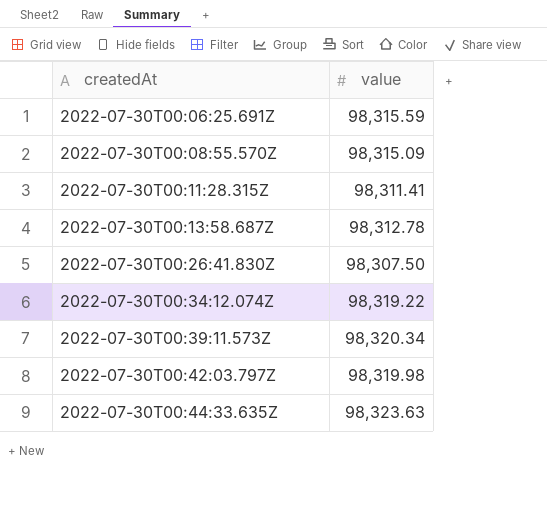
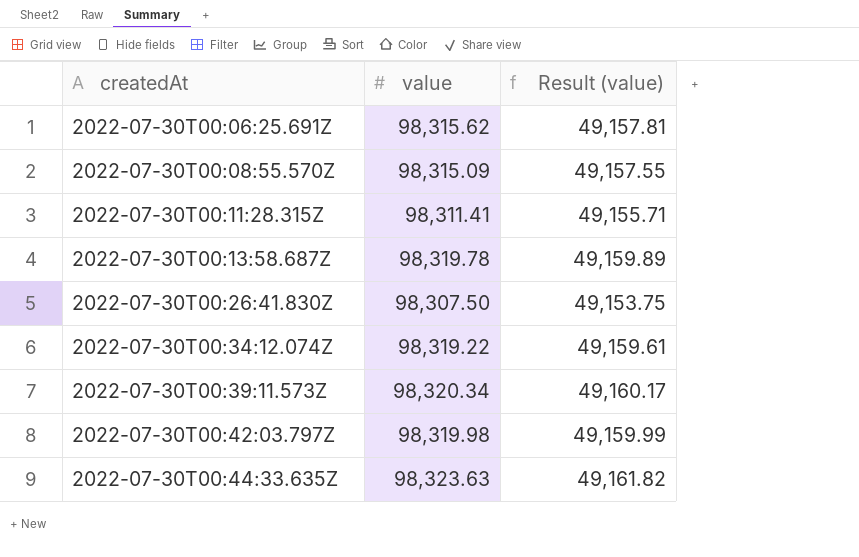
column Result (value) | formula: none -> [value] * 0.5
2022-07-30T00:06:25.691Z | value: 98,315.59 -> 98,315.62
2022-07-30T00:13:58.687Z | value: 98,312.78 -> 98,319.78

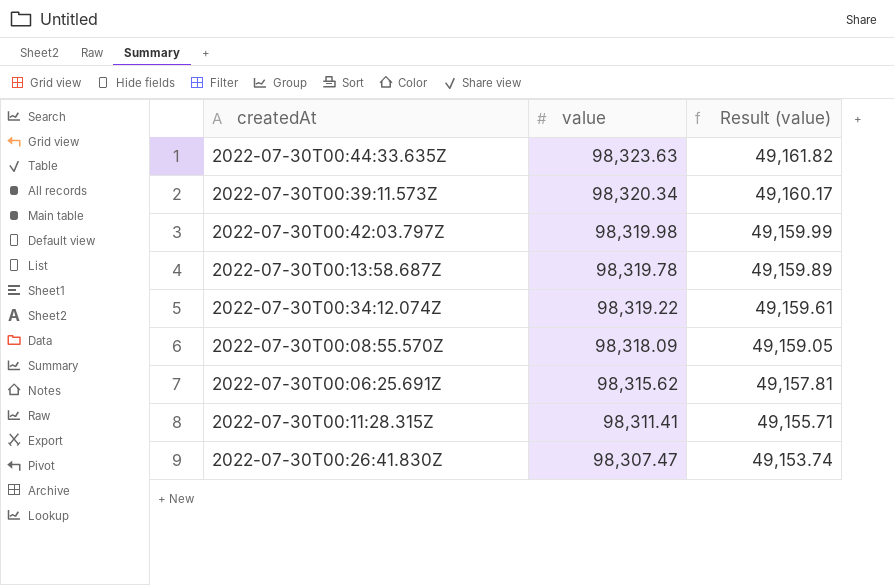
row order: createdAt ascending -> value descending
2022-07-30T00:08:55.570Z | value: 98,315.09 -> 98,318.09
2022-07-30T00:08:55.570Z | Result (value): 49,157.55 -> 49,159.05
2022-07-30T00:26:41.830Z | value: 98,307.50 -> 98,307.47
2022-07-30T00:26:41.830Z | Result (value): 49,153.75 -> 49,153.74

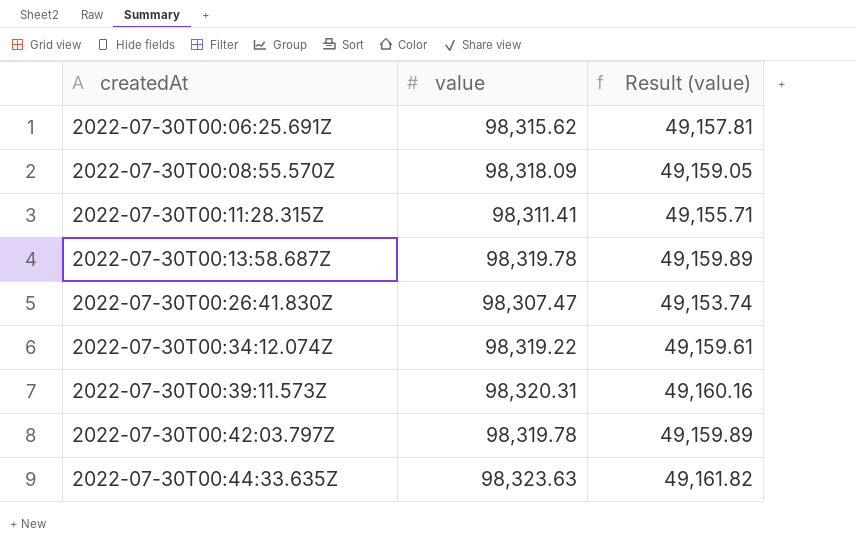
row order: value descending -> createdAt ascending
2022-07-30T00:39:11.573Z | value: 98,320.34 -> 98,320.31
2022-07-30T00:39:11.573Z | Result (value): 49,160.17 -> 49,160.16
2022-07-30T00:42:03.797Z | value: 98,319.98 -> 98,319.78
2022-07-30T00:42:03.797Z | Result (value): 49,159.99 -> 49,159.89

